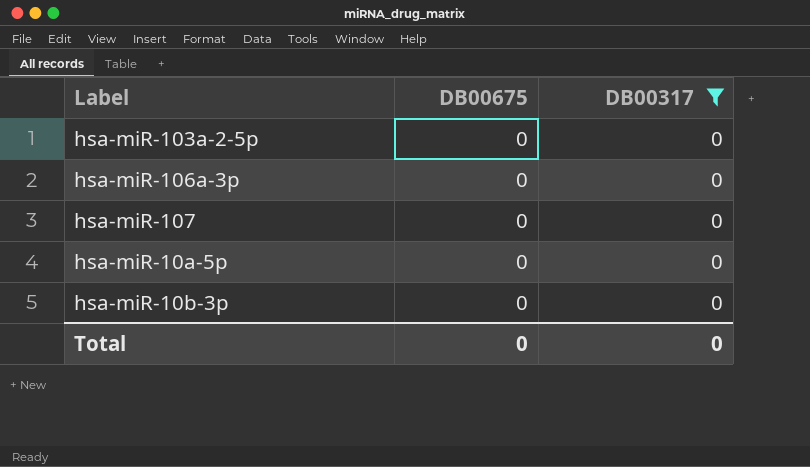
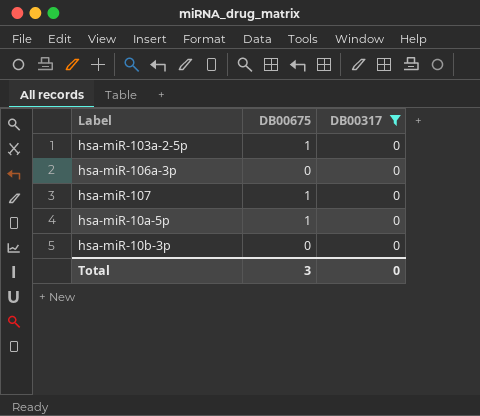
hsa-miR-103a-2-5p | DB00675: 0 -> 1
hsa-miR-107 | DB00675: 0 -> 1
hsa-miR-10a-5p | DB00675: 0 -> 1
Total | DB00675: 0 -> 3

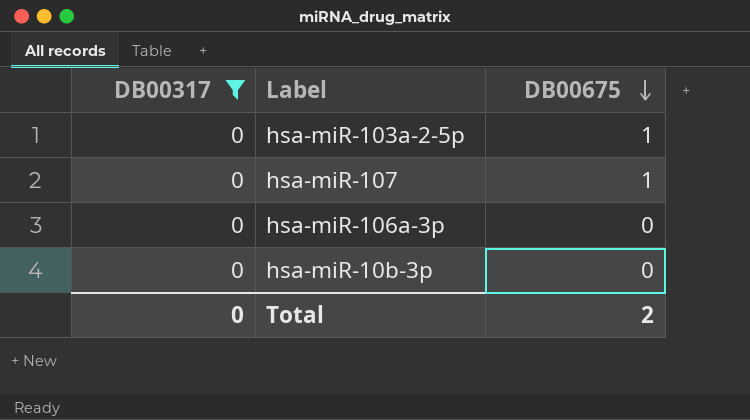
row order: none -> DB00675 descending
column DB00317 | position: 3 -> 1
row hsa-miR-10a-5p: 1 | 0 -> none
Total | DB00675: 3 -> 2

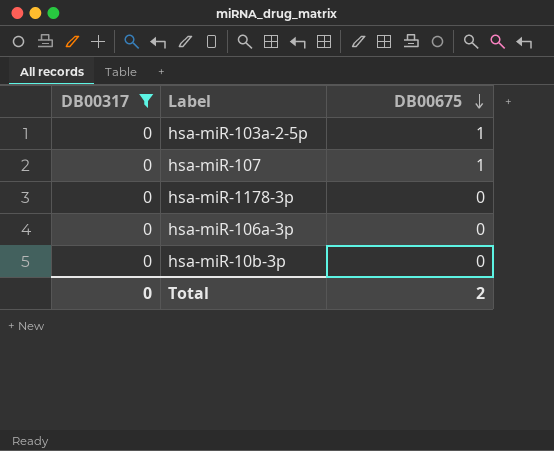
row hsa-miR-1178-3p: none -> 0 | 0

